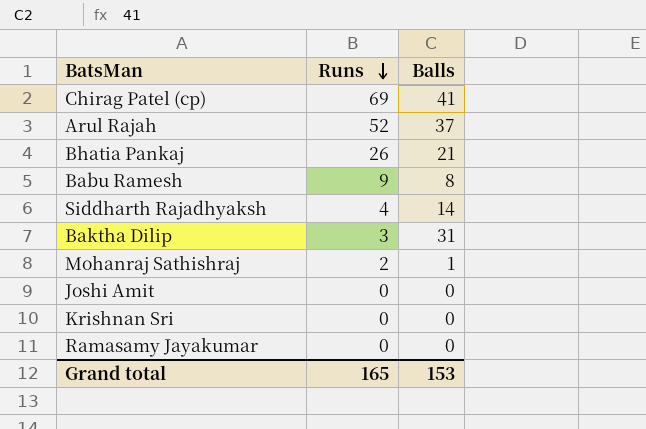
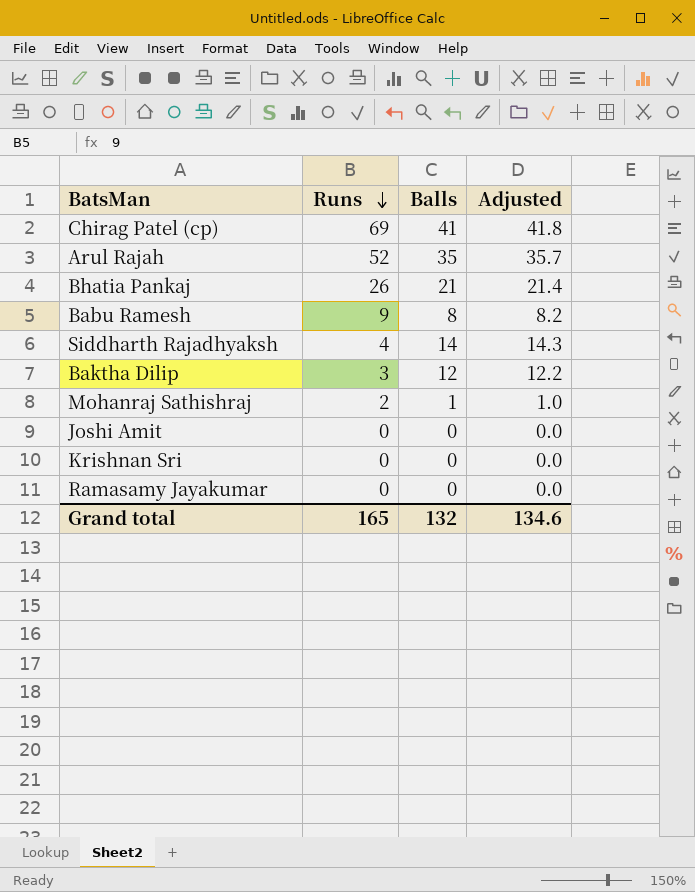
column Adjusted | formula: none -> [Balls] * 1.02
Arul Rajah | Balls: 37 -> 35
Baktha Dilip | Balls: 31 -> 12
Grand total | Balls: 153 -> 132

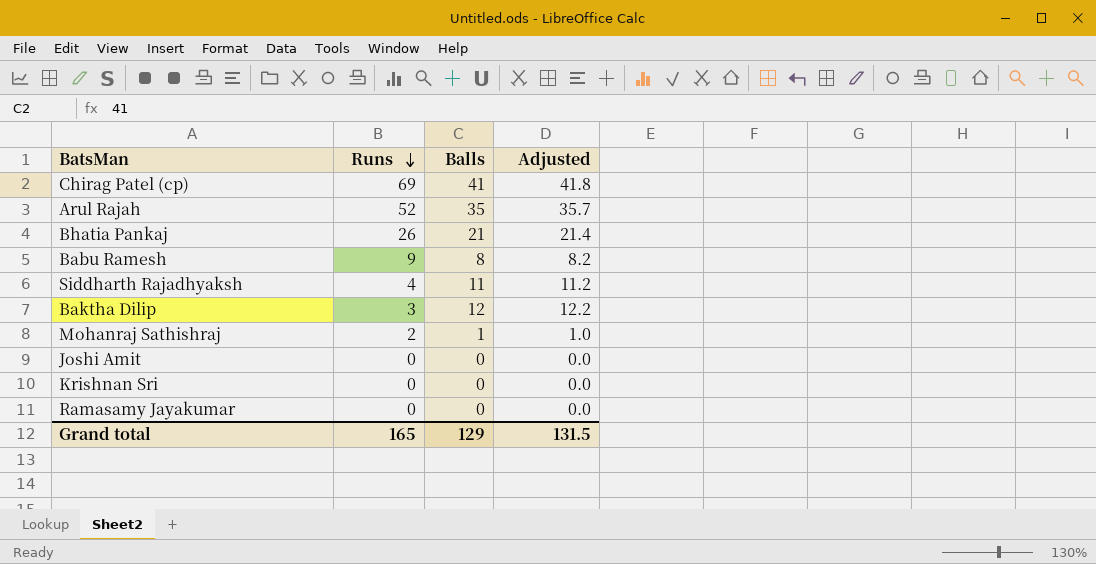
Siddharth Rajadhyaksh | Balls: 14 -> 11
Siddharth Rajadhyaksh | Adjusted: 14.3 -> 11.2
Grand total | Balls: 132 -> 129
Grand total | Adjusted: 134.6 -> 131.5

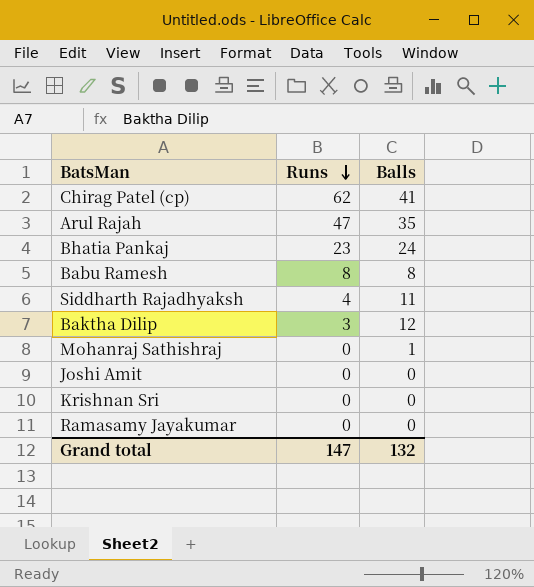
column Adjusted | formula: [Balls] * 1.02 -> none
Chirag Patel (cp) | Runs: 69 -> 62
Arul Rajah | Runs: 52 -> 47
Bhatia Pankaj | Runs: 26 -> 23
Bhatia Pankaj | Balls: 21 -> 24
Babu Ramesh | Runs: 9 -> 8
Mohanraj Sathishraj | Runs: 2 -> 0
Grand total | Runs: 165 -> 147
Grand total | Balls: 129 -> 132

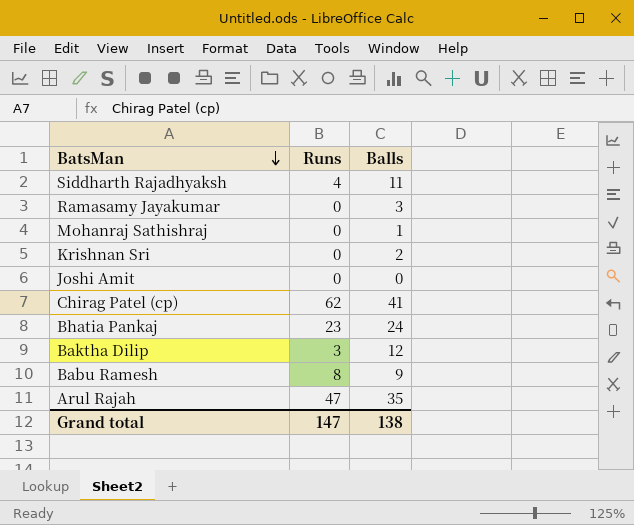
row order: Runs descending -> BatsMan descending
Ramasamy Jayakumar | Balls: 0 -> 3
Krishnan Sri | Balls: 0 -> 2
Babu Ramesh | Balls: 8 -> 9
Grand total | Balls: 132 -> 138

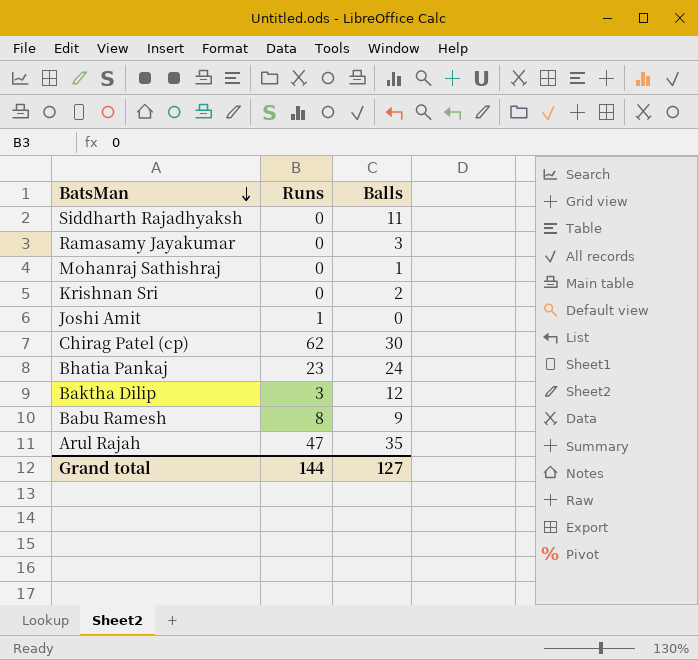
Siddharth Rajadhyaksh | Runs: 4 -> 0
Joshi Amit | Runs: 0 -> 1
Chirag Patel (cp) | Balls: 41 -> 30
Grand total | Runs: 147 -> 144
Grand total | Balls: 138 -> 127

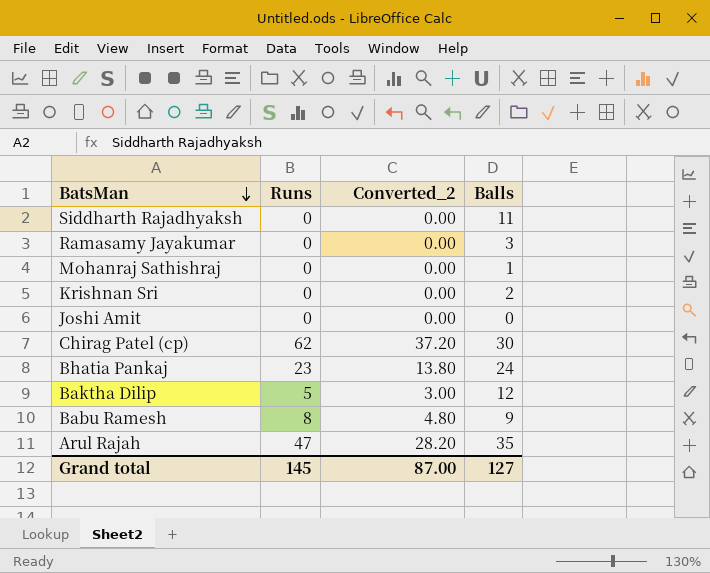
column Converted_2 | formula: none -> [Runs] * 0.6
Joshi Amit | Runs: 1 -> 0
Baktha Dilip | Runs: 3 -> 5
Grand total | Runs: 144 -> 145

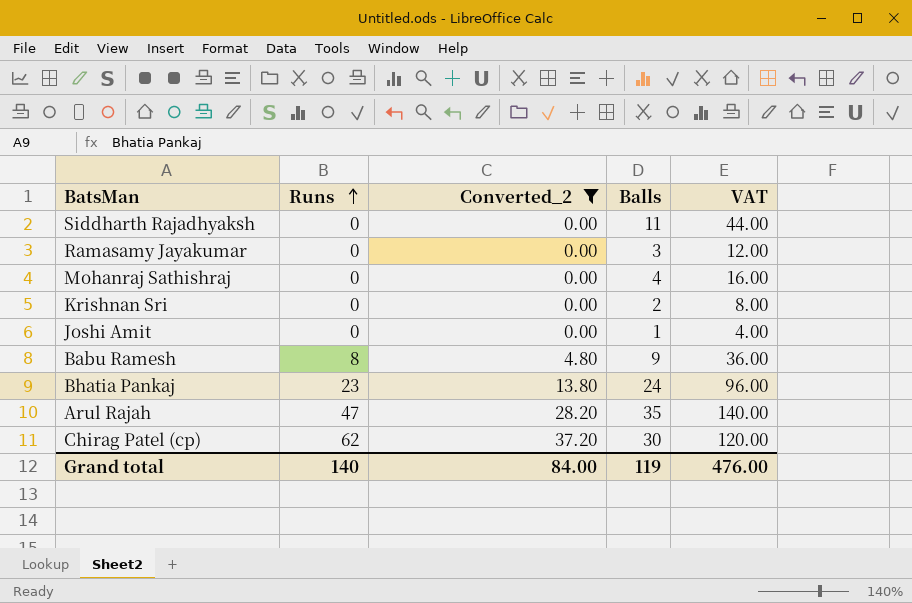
filter: none -> Converted_2 != 3.00
row order: BatsMan descending -> Runs ascending
column VAT | formula: none -> [Balls] * 4
Mohanraj Sathishraj | Balls: 1 -> 4
Joshi Amit | Balls: 0 -> 1
Grand total | Runs: 145 -> 140
Grand total | Converted_2: 87.00 -> 84.00
Grand total | Balls: 127 -> 119

